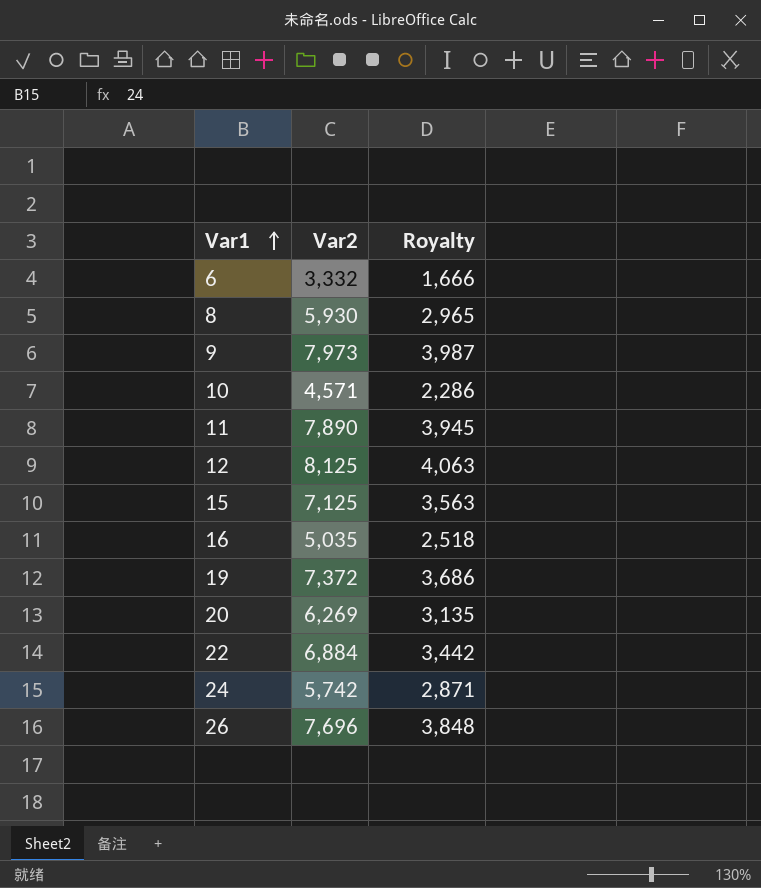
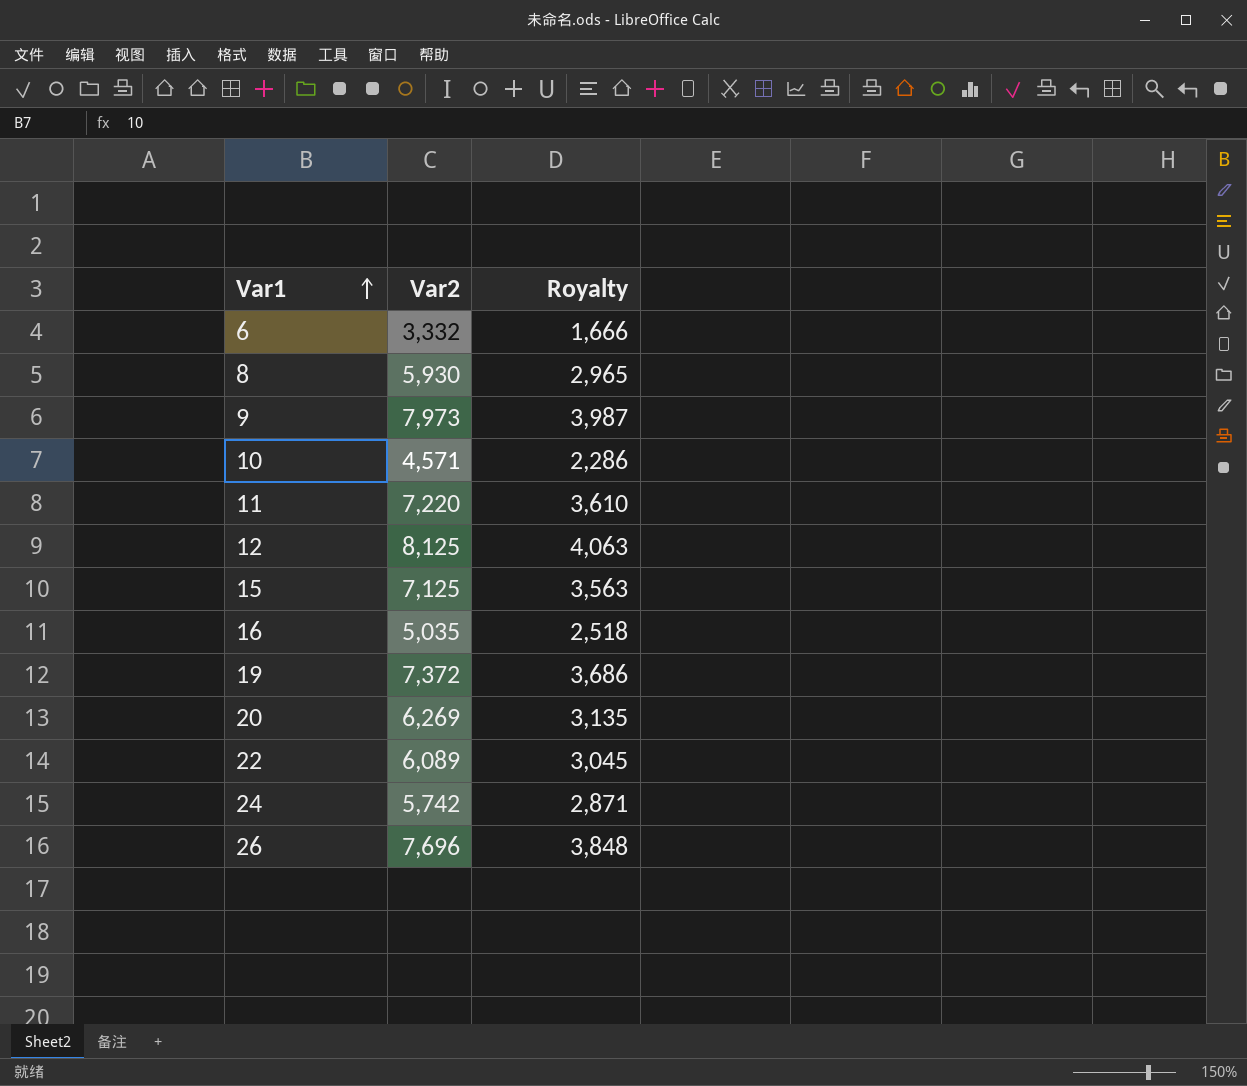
11 | Var2: 7,890 -> 7,220
11 | Royalty: 3,945 -> 3,610
22 | Var2: 6,884 -> 6,089
22 | Royalty: 3,442 -> 3,045

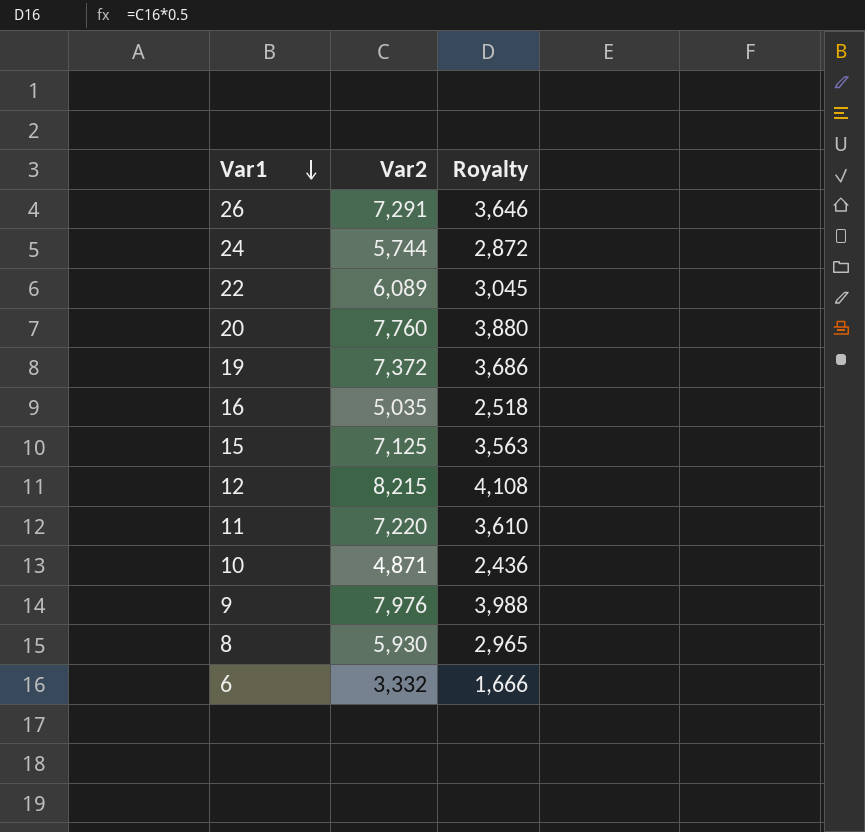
row order: Var1 ascending -> Var1 descending
26 | Var2: 7,696 -> 7,291
26 | Royalty: 3,848 -> 3,646
24 | Var2: 5,742 -> 5,744
24 | Royalty: 2,871 -> 2,872
20 | Var2: 6,269 -> 7,760
20 | Royalty: 3,135 -> 3,880
12 | Var2: 8,125 -> 8,215
12 | Royalty: 4,063 -> 4,108
10 | Var2: 4,571 -> 4,871
10 | Royalty: 2,286 -> 2,436
9 | Var2: 7,973 -> 7,976
9 | Royalty: 3,987 -> 3,988

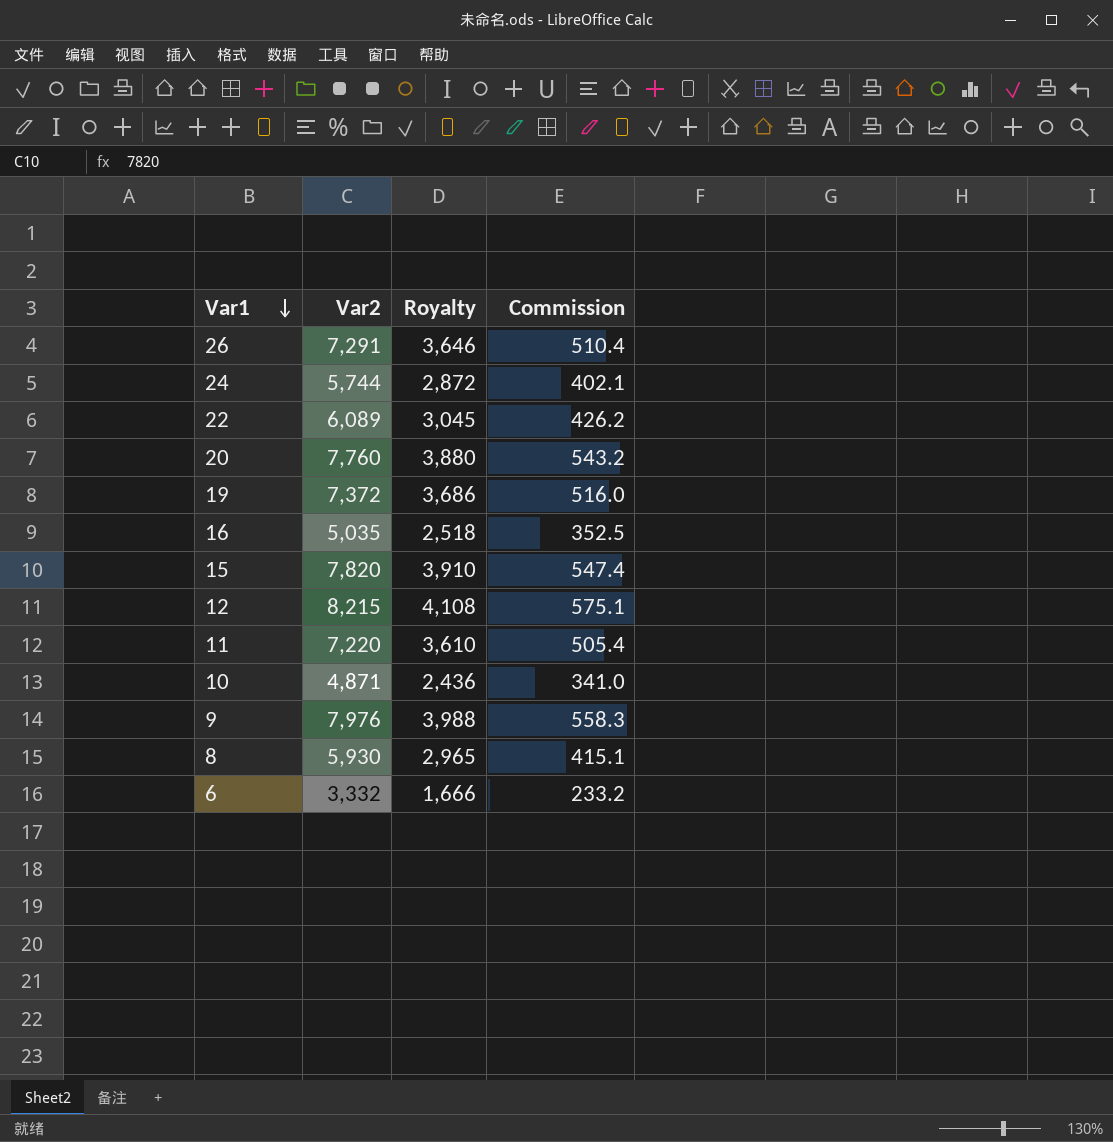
column Commission | formula: none -> [Var2] * 0.07
15 | Var2: 7,125 -> 7,820
15 | Royalty: 3,563 -> 3,910

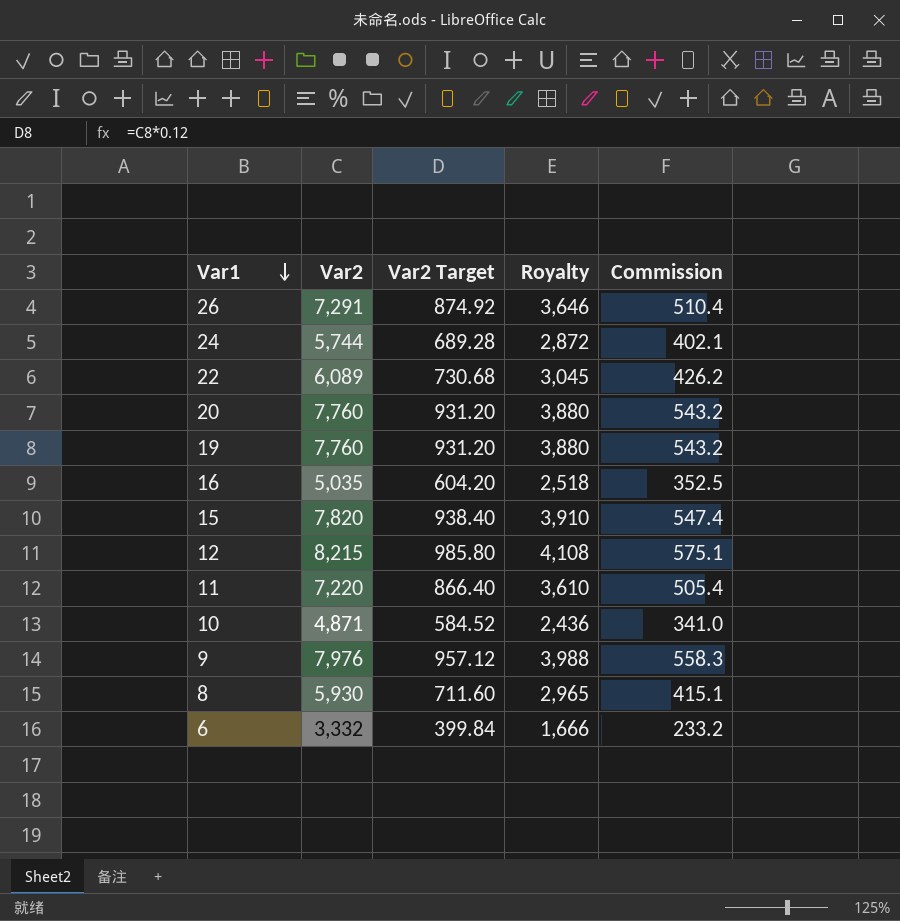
column Var2 Target | formula: none -> [Var2] * 0.12
19 | Var2: 7,372 -> 7,760
19 | Royalty: 3,686 -> 3,880
19 | Commission: 516.0 -> 543.2

